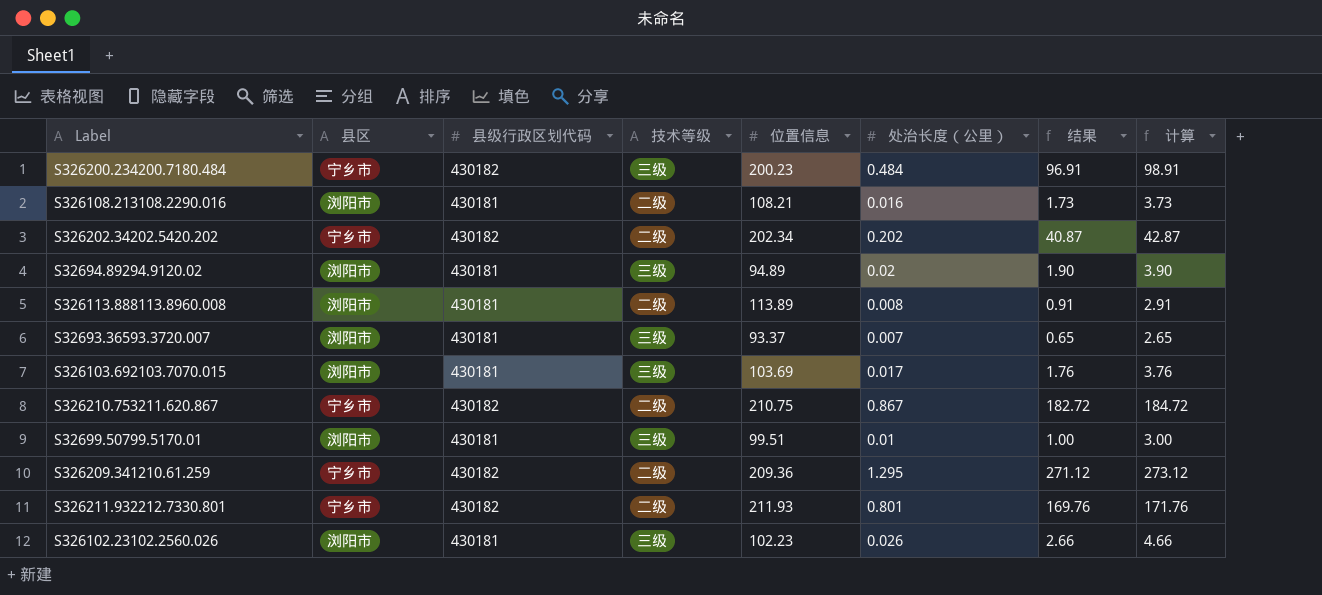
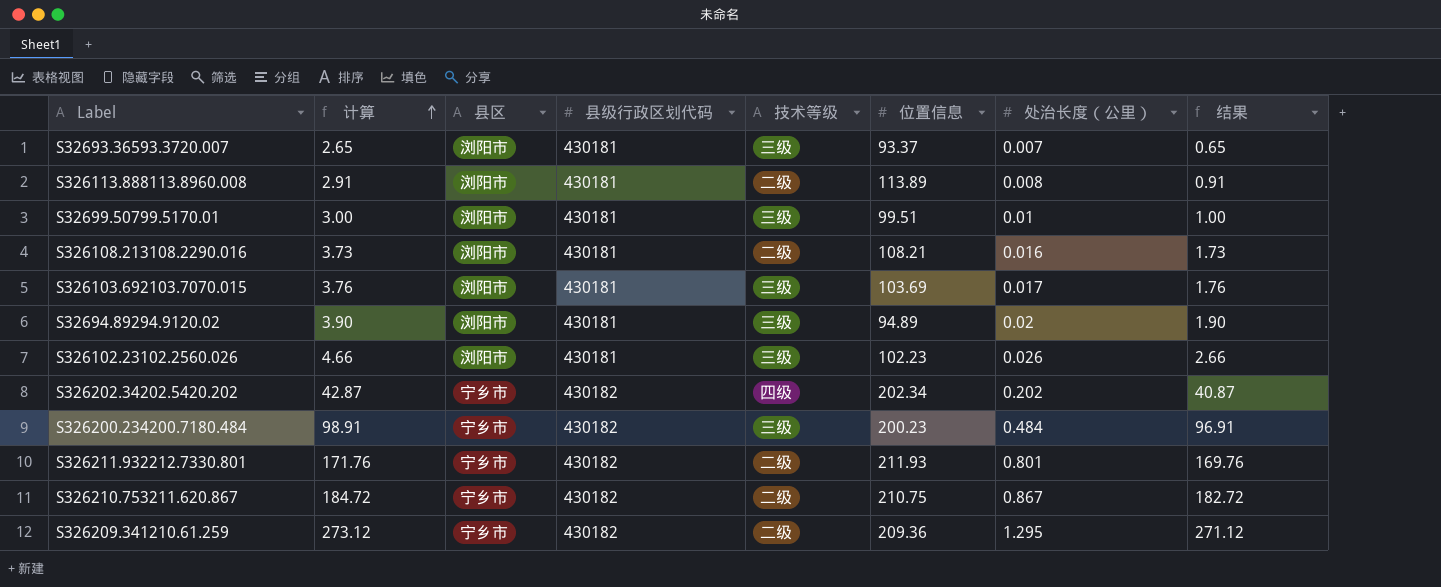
row order: none -> 计算 ascending
column 计算 | position: 8 -> 2
S326202.34202.5420.202 | 技术等级: 二级 -> 四级

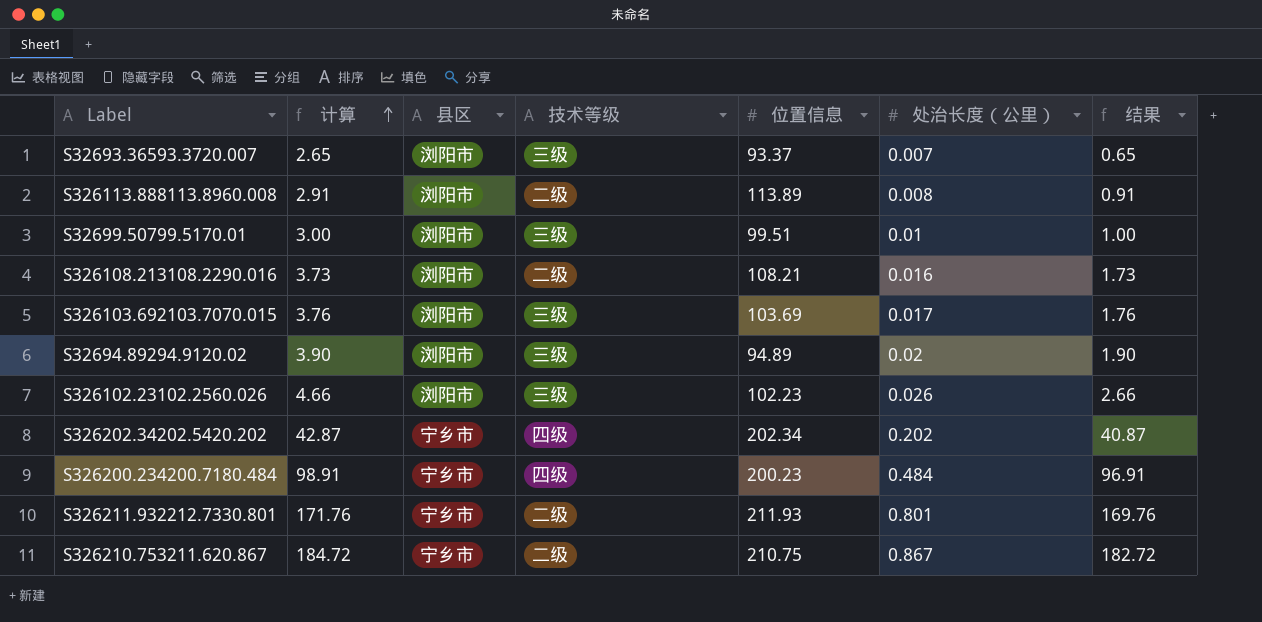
column 县级行政区划代码 | position: 4 -> none
row S326209.341210.61.259: 273.12 | 宁乡市 | 430182 | 二级 | 209.36 | 1.295 | 271.12 -> none
S326200.234200.7180.484 | 技术等级: 三级 -> 四级

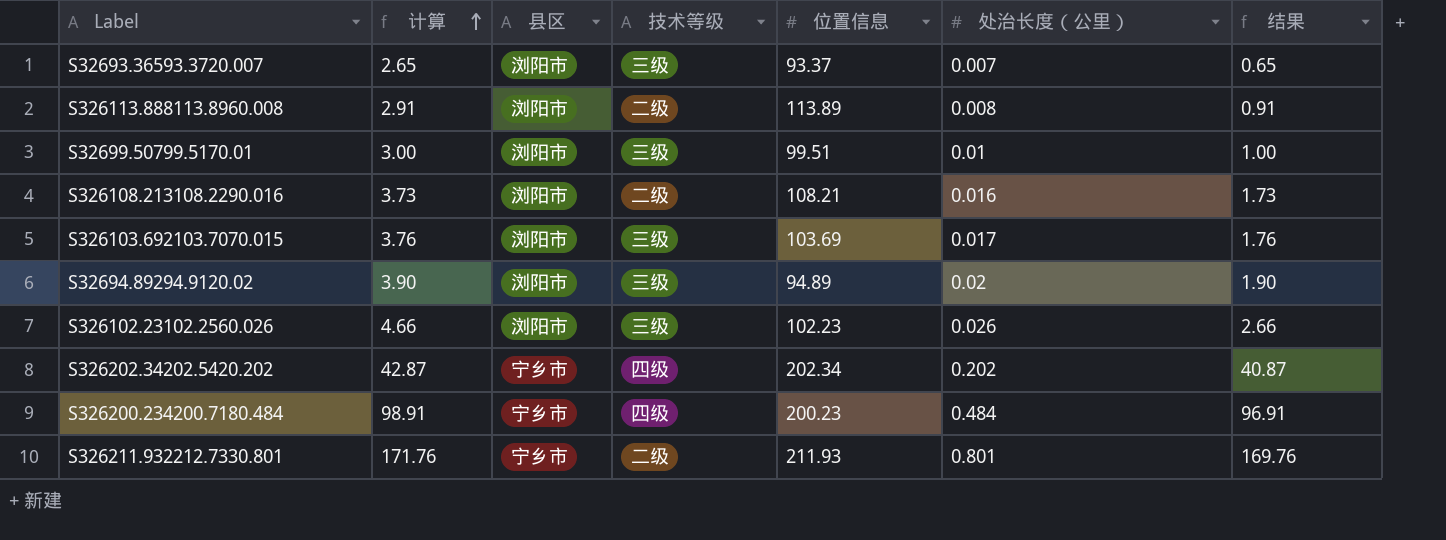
row S326210.753211.620.867: 184.72 | 宁乡市 | 二级 | 210.75 | 0.867 | 182.72 -> none

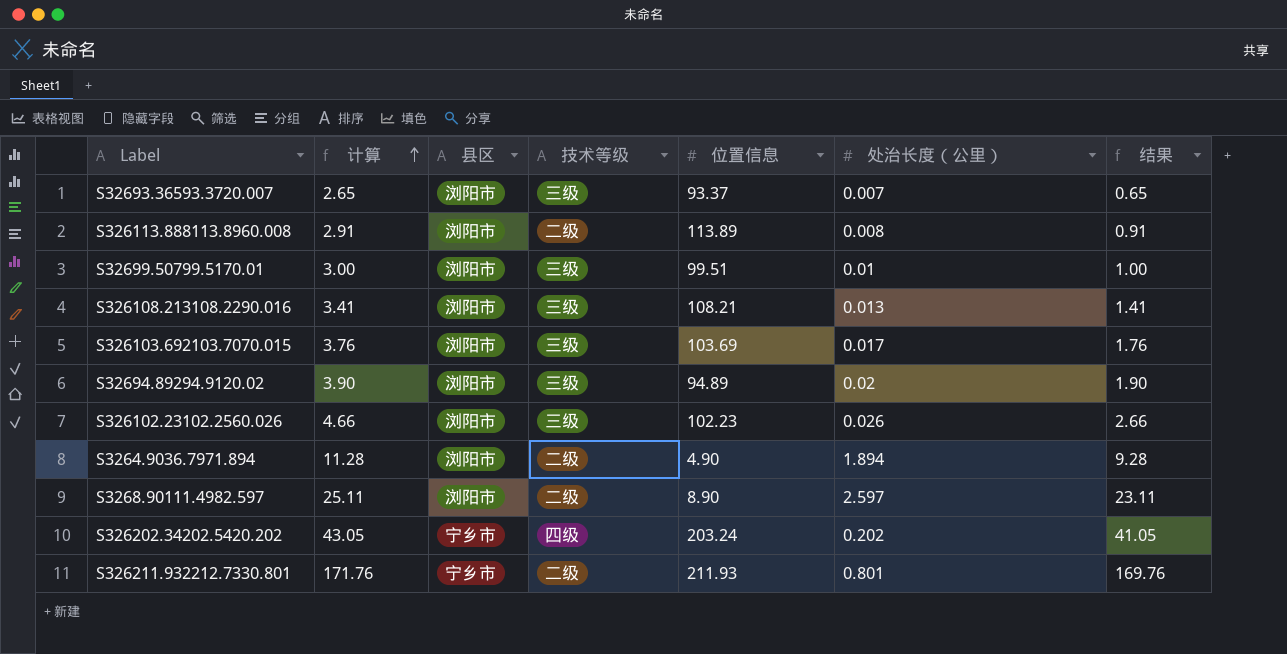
row S326200.234200.7180.484: 98.91 | 宁乡市 | 四级 | 200.23 | 0.484 | 96.91 -> none
S326108.213108.2290.016 | 计算: 3.73 -> 3.41
S326108.213108.2290.016 | 技术等级: 二级 -> 三级
S326108.213108.2290.016 | 处治长度（公里）: 0.016 -> 0.013
S326108.213108.2290.016 | 结果: 1.73 -> 1.41
row S3264.9036.7971.894: none -> 11.28 | 浏阳市 | 二级 | 4.90 | 1.894 | 9.28
row S3268.90111.4982.597: none -> 25.11 | 浏阳市 | 二级 | 8.90 | 2.597 | 23.11
S326202.34202.5420.202 | 计算: 42.87 -> 43.05
S326202.34202.5420.202 | 位置信息: 202.34 -> 203.24
S326202.34202.5420.202 | 结果: 40.87 -> 41.05

